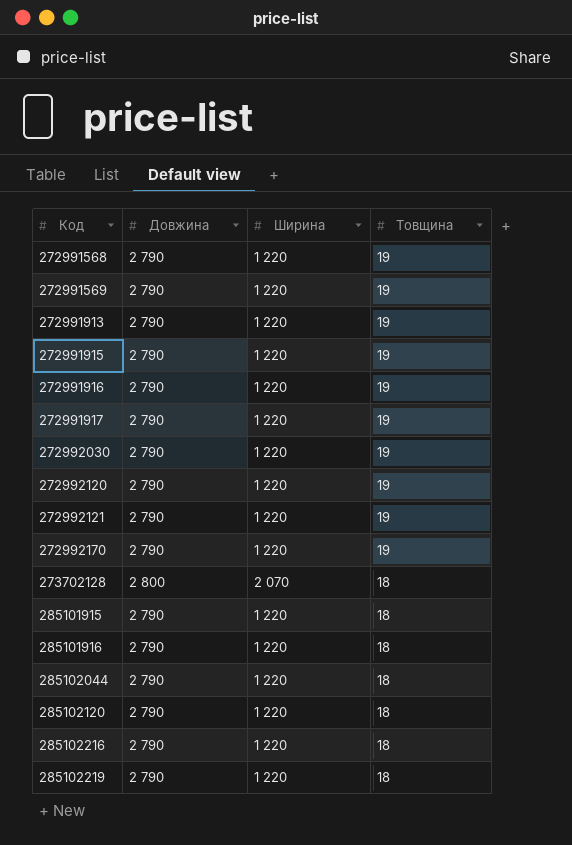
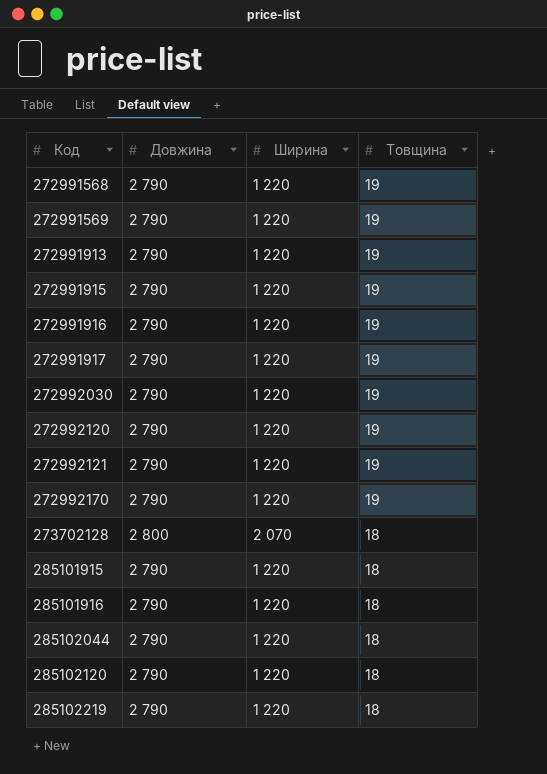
row 285102216: 2 790 | 1 220 | 18 -> none

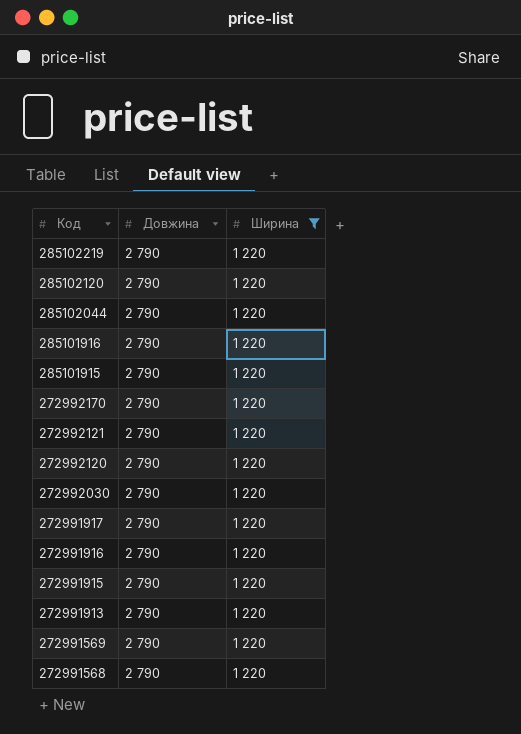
filter: none -> Ширина = 1 220
row order: Код ascending -> Код descending
column Товщина | position: 4 -> none

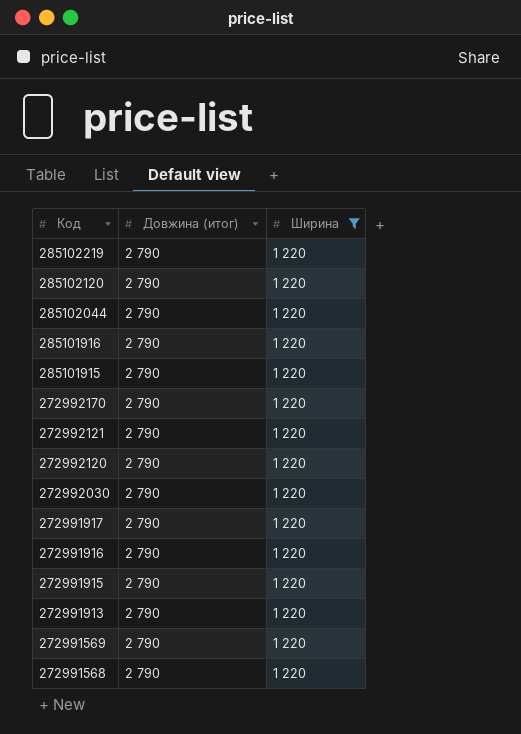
column name: Довжина -> Довжина (итог)

